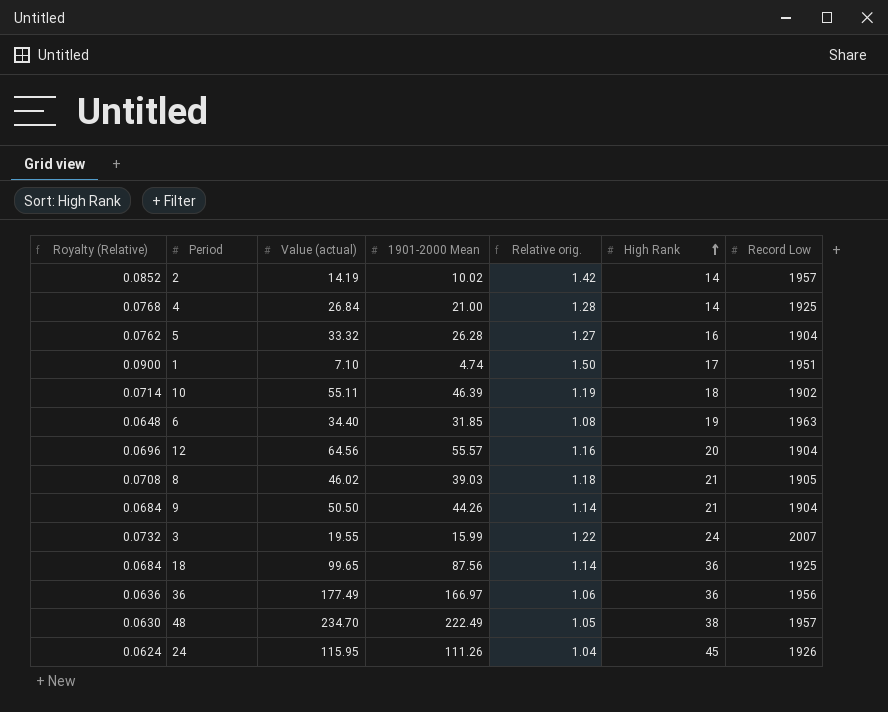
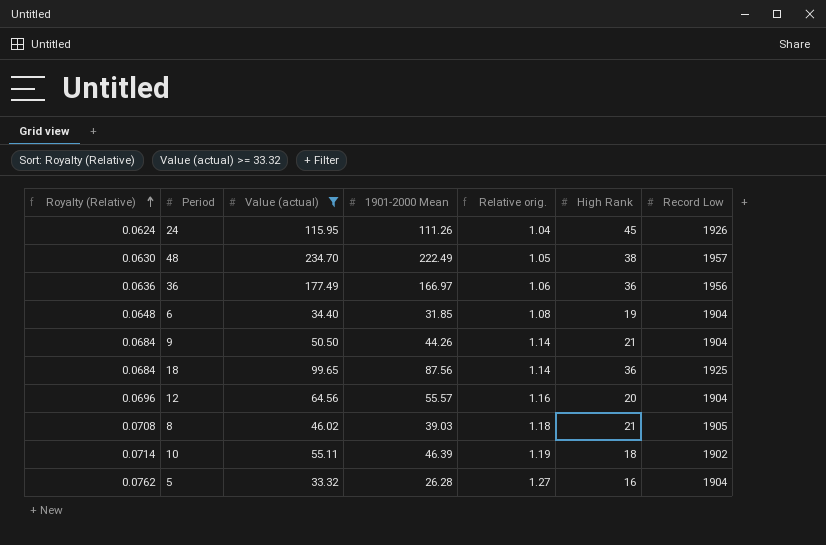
filter: none -> Value (actual) >= 33.32
row order: High Rank ascending -> Royalty (Relative) ascending
6 | Record Low: 1963 -> 1904

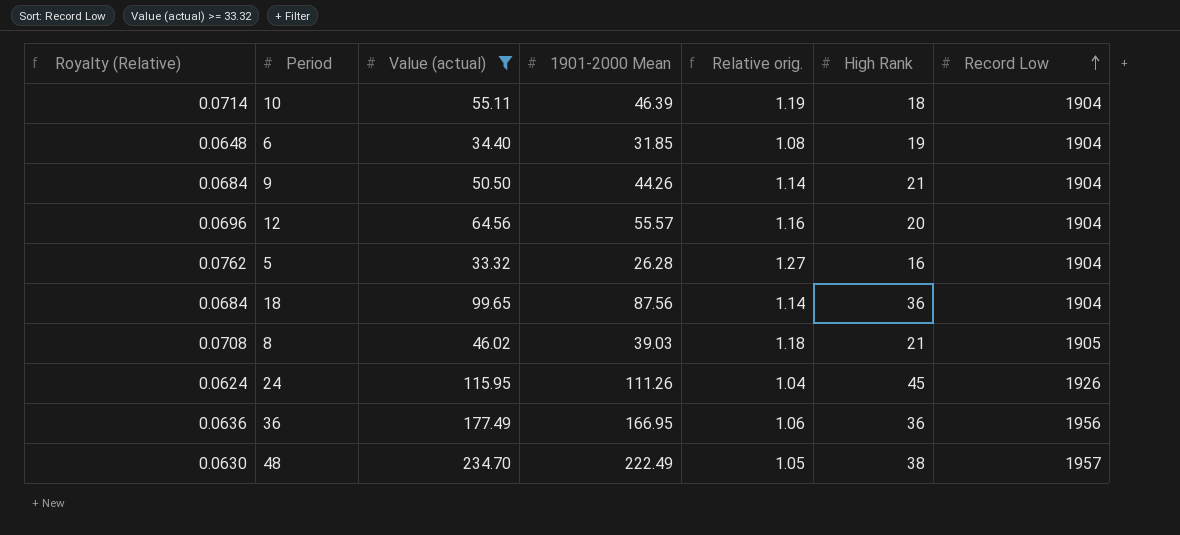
row order: Royalty (Relative) ascending -> Record Low ascending
10 | Record Low: 1902 -> 1904
18 | Record Low: 1925 -> 1904
36 | 1901-2000 Mean: 166.97 -> 166.95

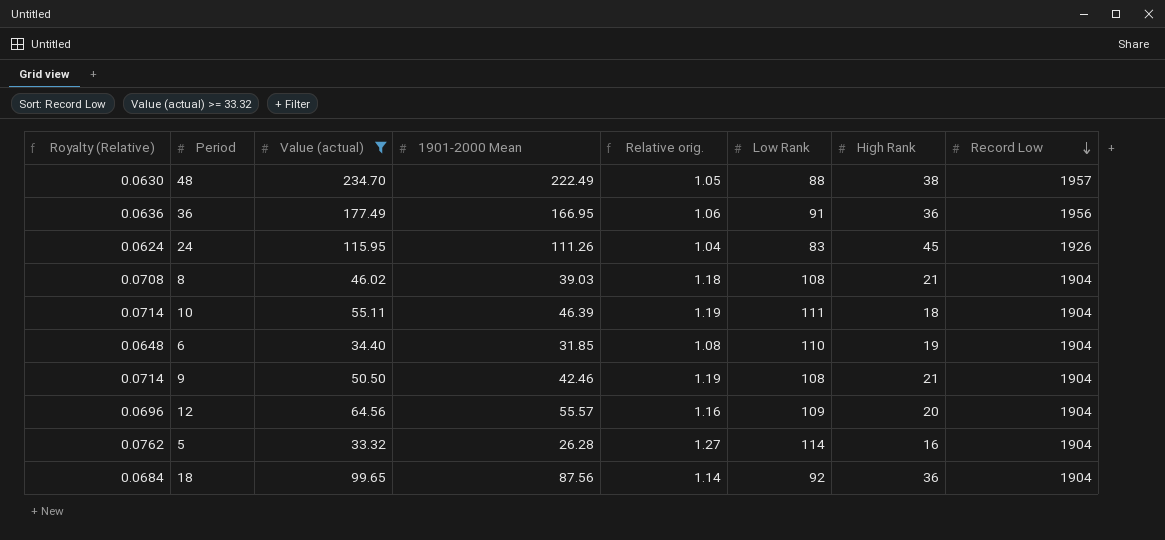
row order: Record Low ascending -> Record Low descending
column Low Rank | position: none -> 6
8 | Record Low: 1905 -> 1904
9 | Royalty (Relative): 0.0684 -> 0.0714
9 | 1901-2000 Mean: 44.26 -> 42.46
9 | Relative orig.: 1.14 -> 1.19

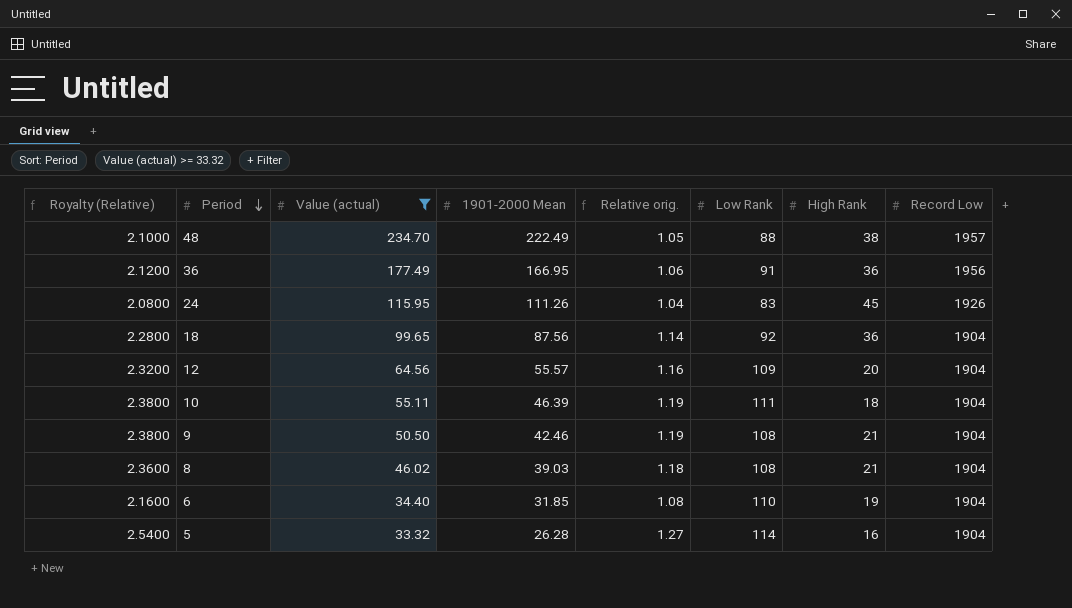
row order: Record Low descending -> Period descending
column Royalty (Relative) | formula: [Relative orig.] * 0.06 -> [Relative orig.] * 2

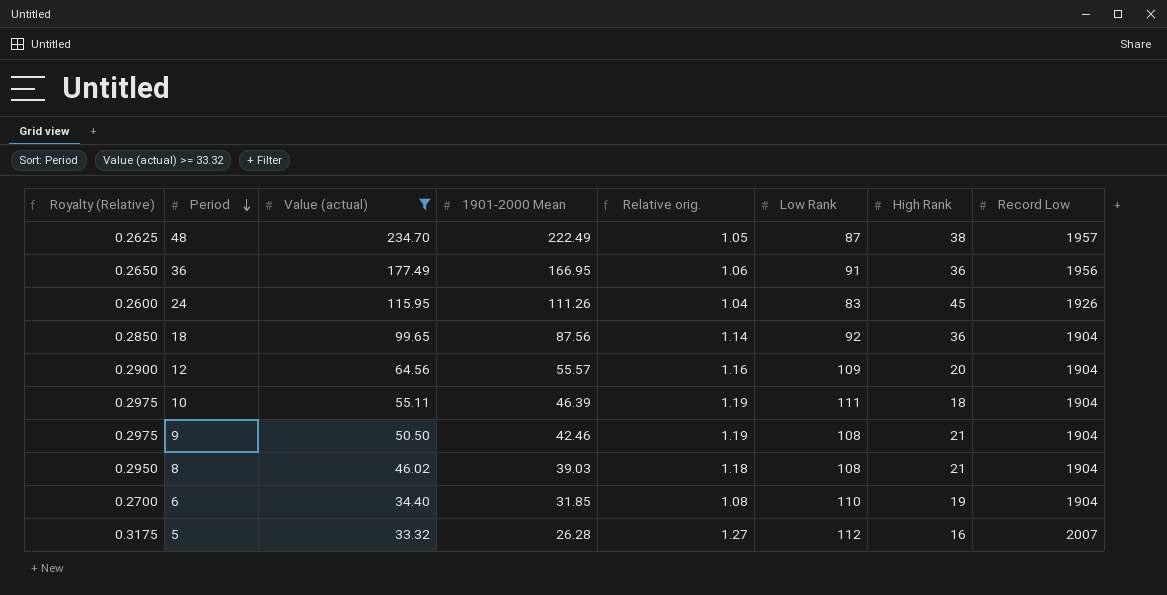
column Royalty (Relative) | formula: [Relative orig.] * 2 -> [Relative orig.] * 0.25
48 | Low Rank: 88 -> 87
5 | Low Rank: 114 -> 112
5 | Record Low: 1904 -> 2007

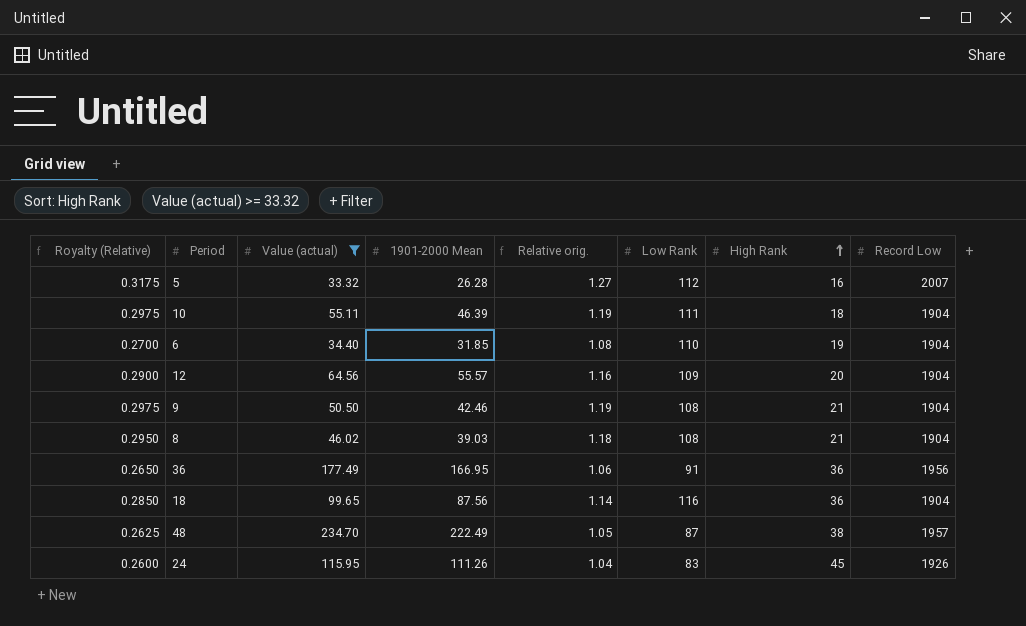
row order: Period descending -> High Rank ascending
18 | Low Rank: 92 -> 116

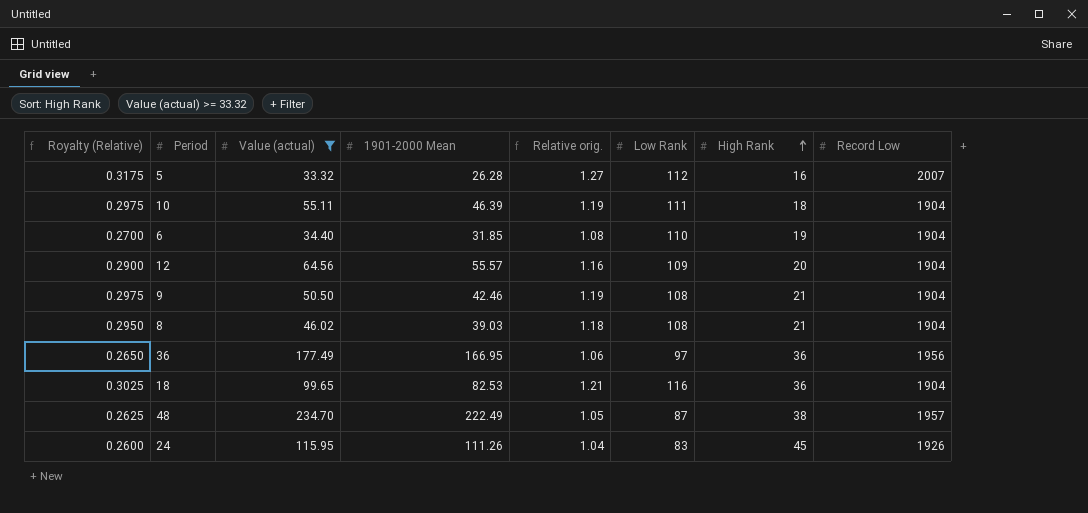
36 | Low Rank: 91 -> 97
18 | Royalty (Relative): 0.2850 -> 0.3025
18 | 1901-2000 Mean: 87.56 -> 82.53
18 | Relative orig.: 1.14 -> 1.21

